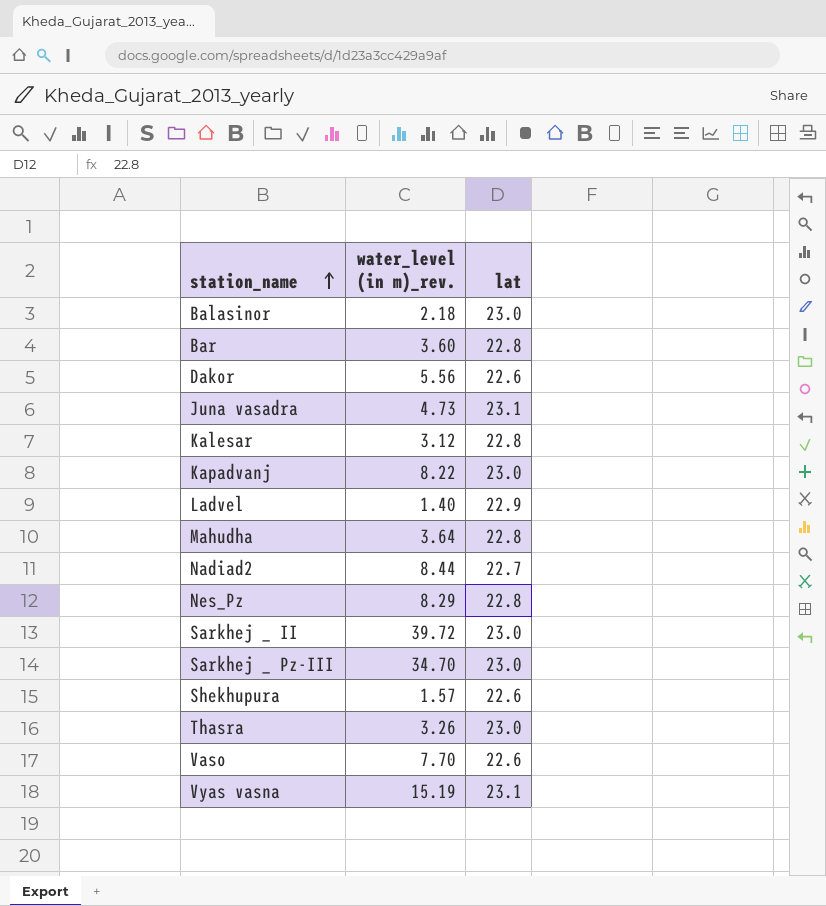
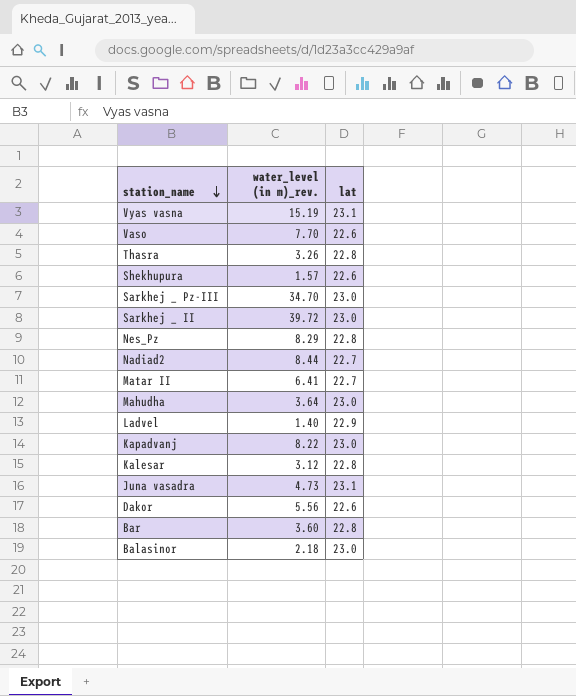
row order: station_name ascending -> station_name descending
Thasra | lat: 23.0 -> 22.8
row Matar II: none -> 6.41 | 22.7
Mahudha | lat: 22.8 -> 23.0

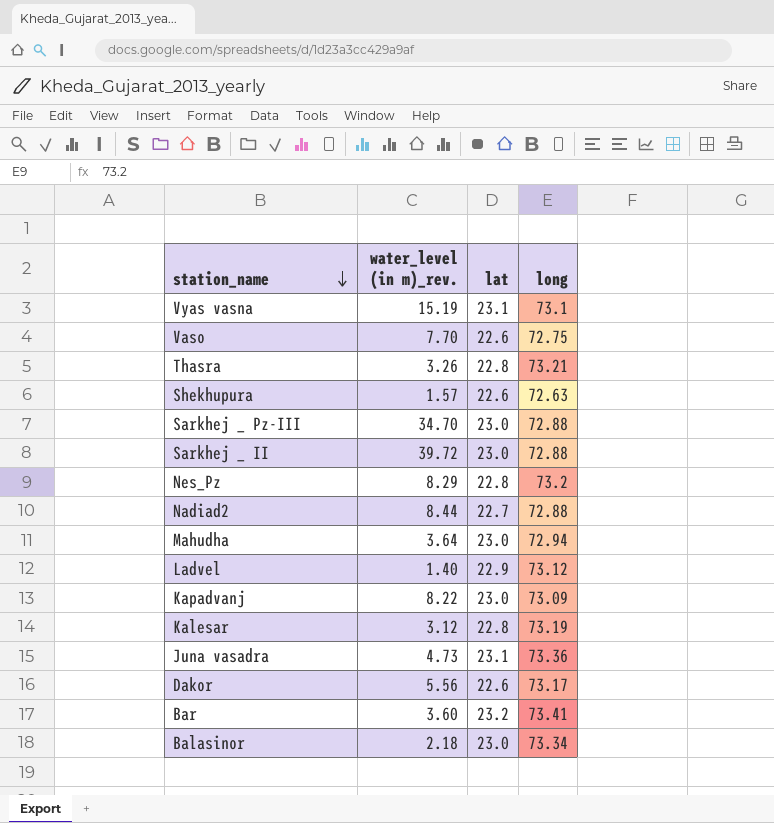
column long | position: none -> 4
row Matar II: 6.41 | 22.7 -> none
Bar | lat: 22.8 -> 23.2

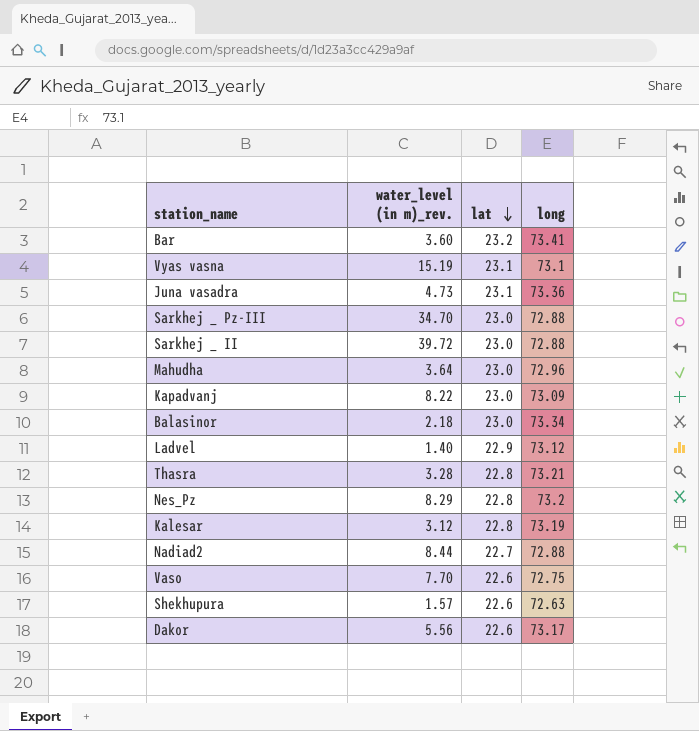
row order: station_name descending -> lat descending
Mahudha | long: 72.94 -> 72.96
Thasra | water_level (in m)_rev.: 3.26 -> 3.28

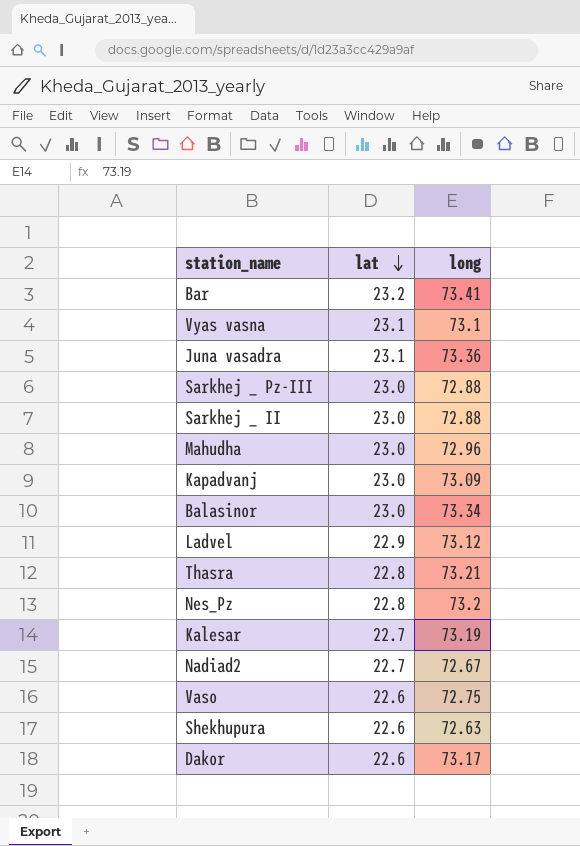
column water_level (in m)_rev. | position: 2 -> none
Kalesar | lat: 22.8 -> 22.7
Nadiad2 | long: 72.88 -> 72.67

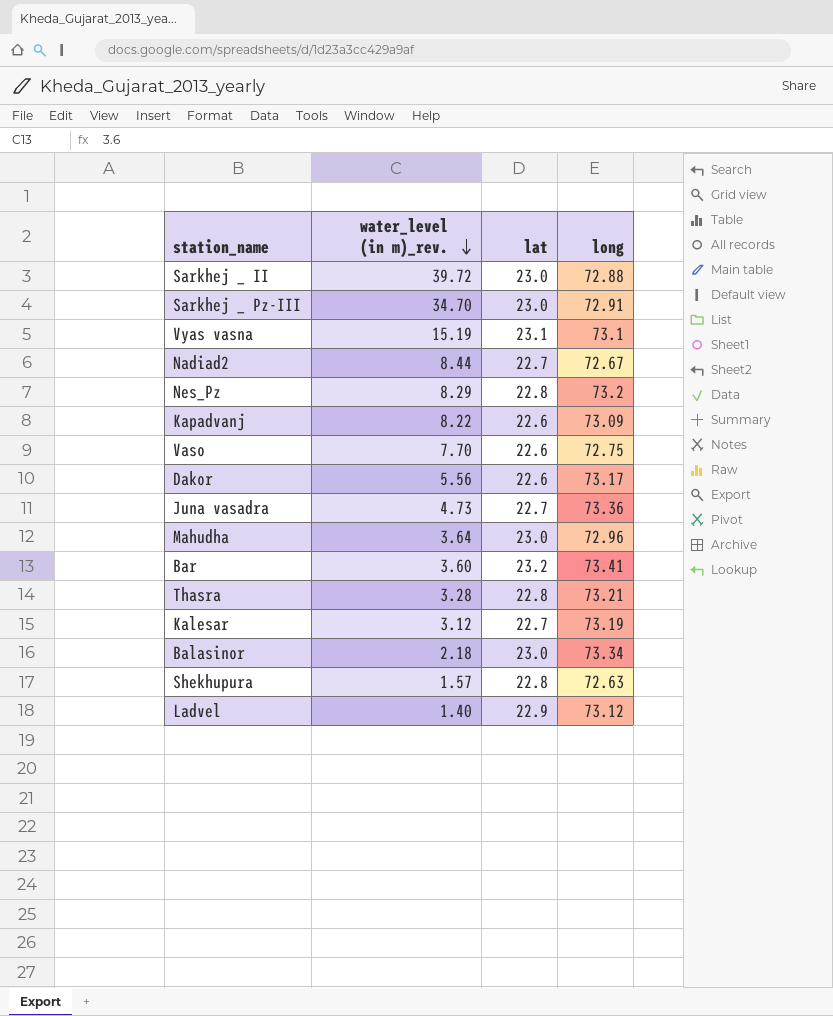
row order: lat descending -> water_level (in m)_rev. descending
column water_level (in m)_rev. | position: none -> 2
Sarkhej _ Pz-III | long: 72.88 -> 72.91
Kapadvanj | lat: 23.0 -> 22.6
Juna vasadra | lat: 23.1 -> 22.7
Shekhupura | lat: 22.6 -> 22.8

